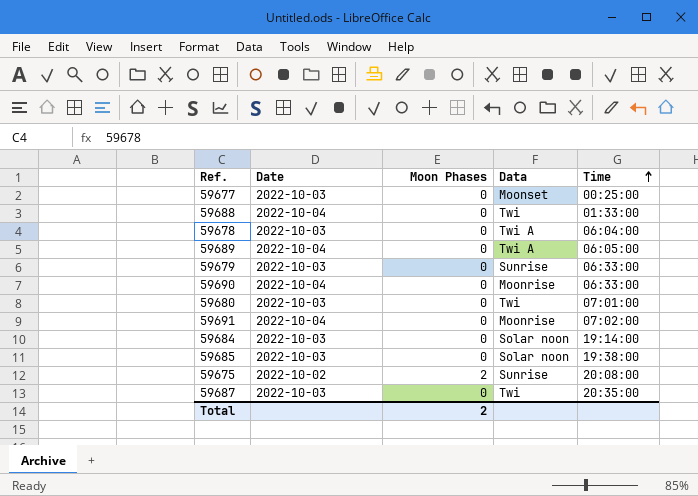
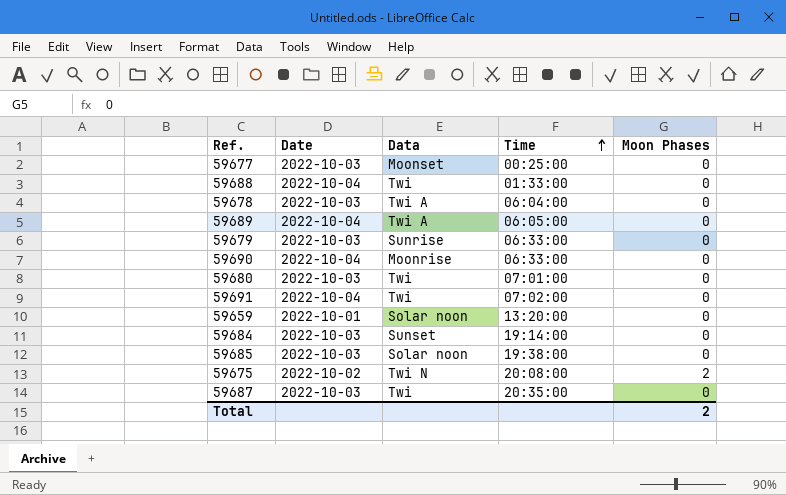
column Moon Phases | position: 3 -> 5
59691 | Data: Moonrise -> Twi
row 59659: none -> 2022-10-01 | Solar noon | 13:20:00 | 0
59684 | Data: Solar noon -> Sunset
59675 | Data: Sunrise -> Twi N

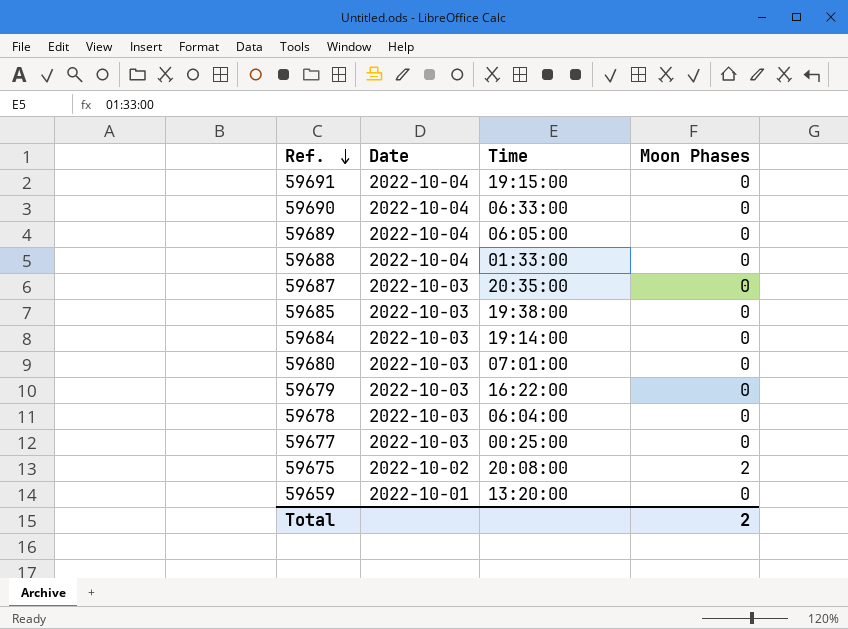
row order: Time ascending -> Ref. descending
column Data | position: 3 -> none
59691 | Time: 07:02:00 -> 19:15:00
59679 | Time: 06:33:00 -> 16:22:00

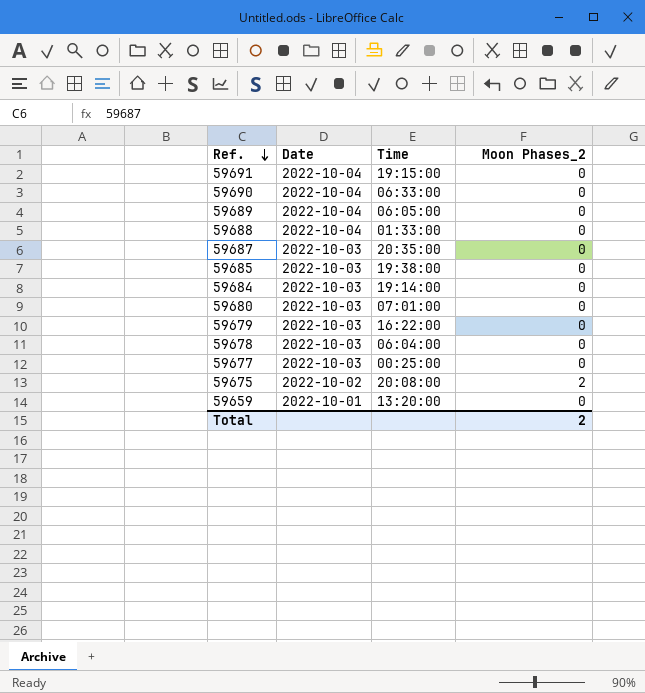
column name: Moon Phases -> Moon Phases_2

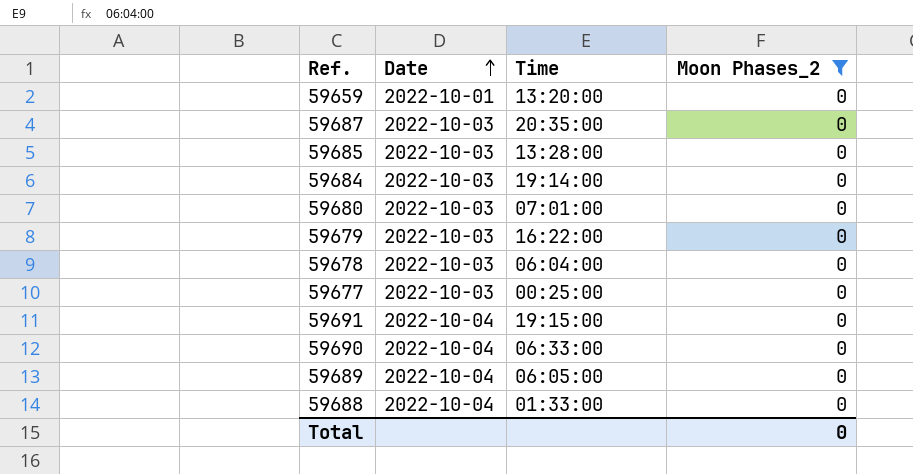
filter: none -> Moon Phases_2 = 0
row order: Ref. descending -> Date ascending
59685 | Time: 19:38:00 -> 13:28:00
Total | Moon Phases_2: 2 -> 0

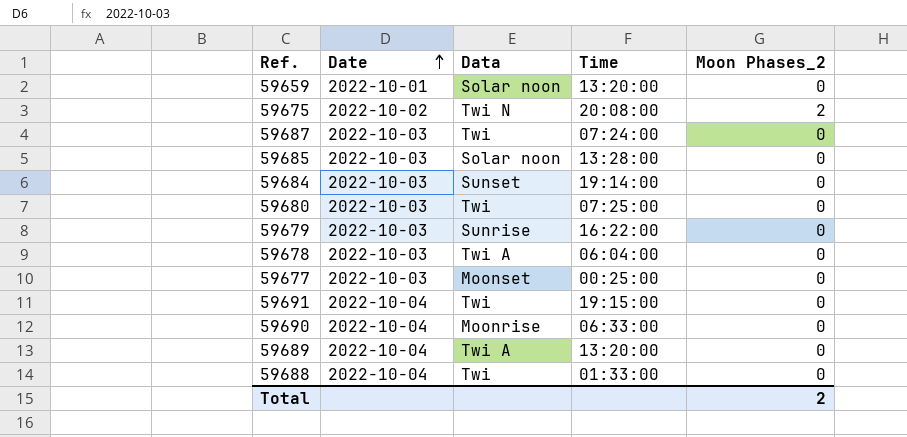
filter: Moon Phases_2 = 0 -> none
column Data | position: none -> 3
59687 | Time: 20:35:00 -> 07:24:00
59680 | Time: 07:01:00 -> 07:25:00
59689 | Time: 06:05:00 -> 13:20:00
Total | Moon Phases_2: 0 -> 2

